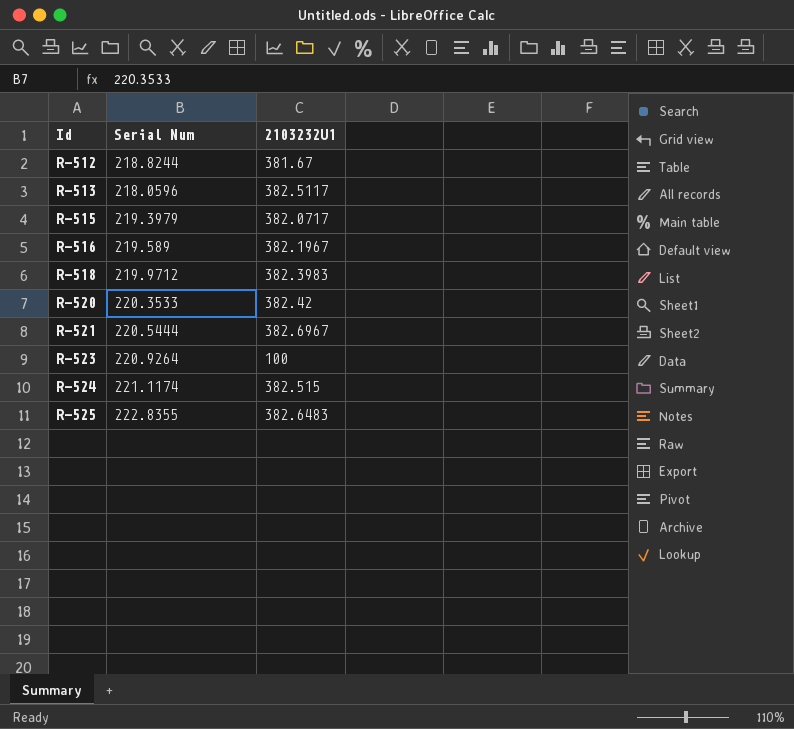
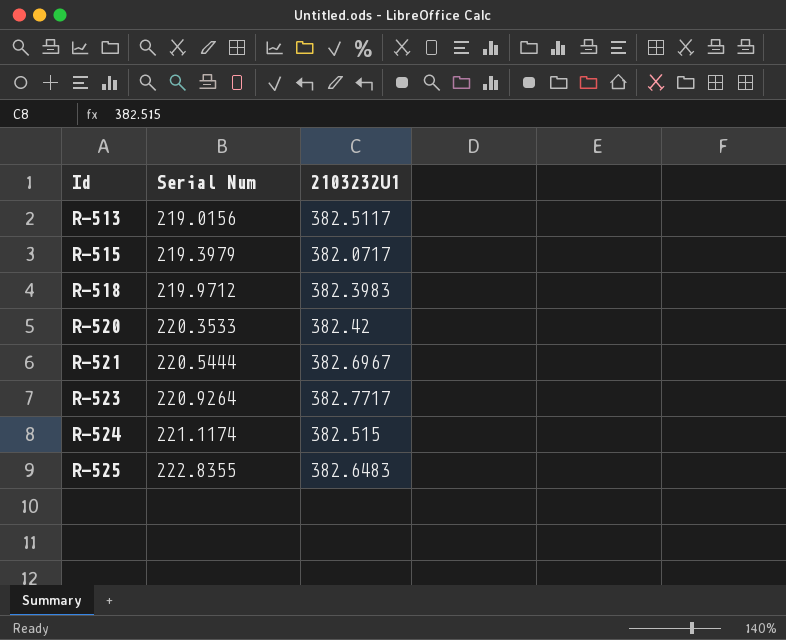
row R-512: 218.8244 | 381.67 -> none
row R-516: 219.589 | 382.1967 -> none
R-513 | Serial Num: 218.0596 -> 219.0156
R-523 | 2103232U1: 100 -> 382.7717

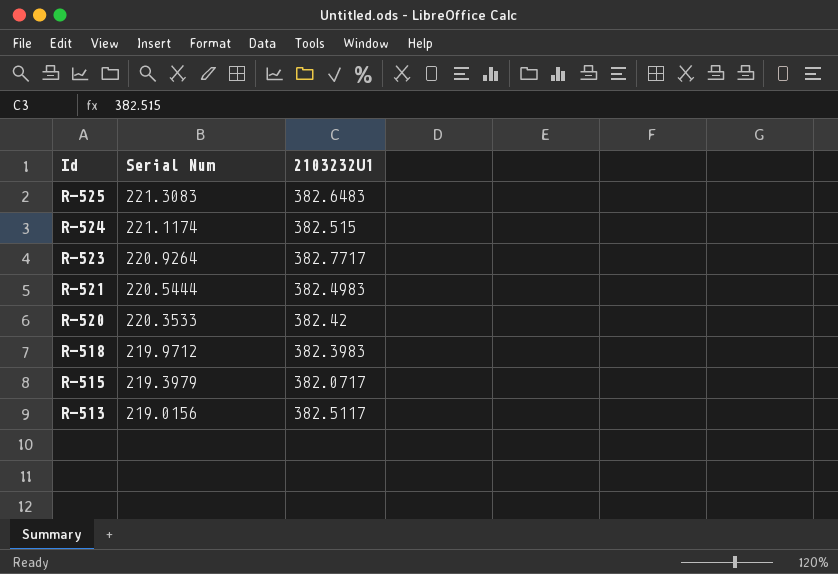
row order: Id ascending -> Id descending
R-525 | Serial Num: 222.8355 -> 221.3083
R-521 | 2103232U1: 382.6967 -> 382.4983

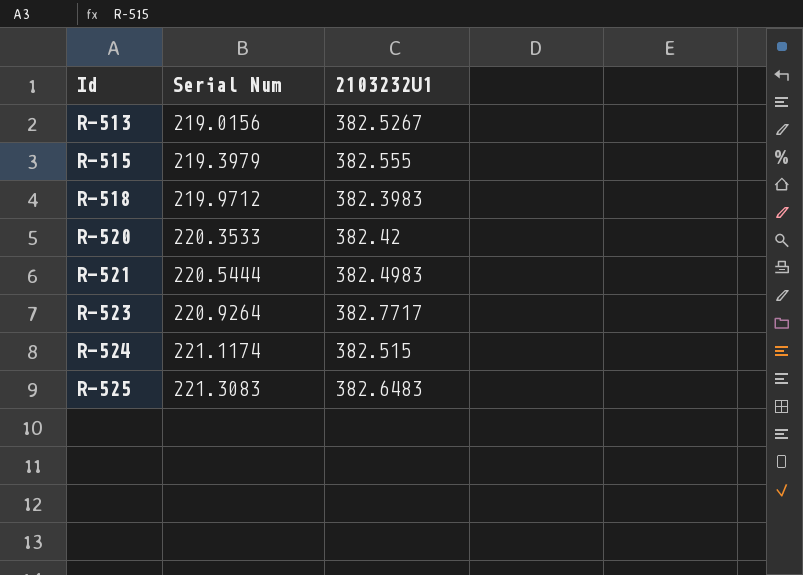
row order: Id descending -> Id ascending
R-513 | 2103232U1: 382.5117 -> 382.5267
R-515 | 2103232U1: 382.0717 -> 382.555

